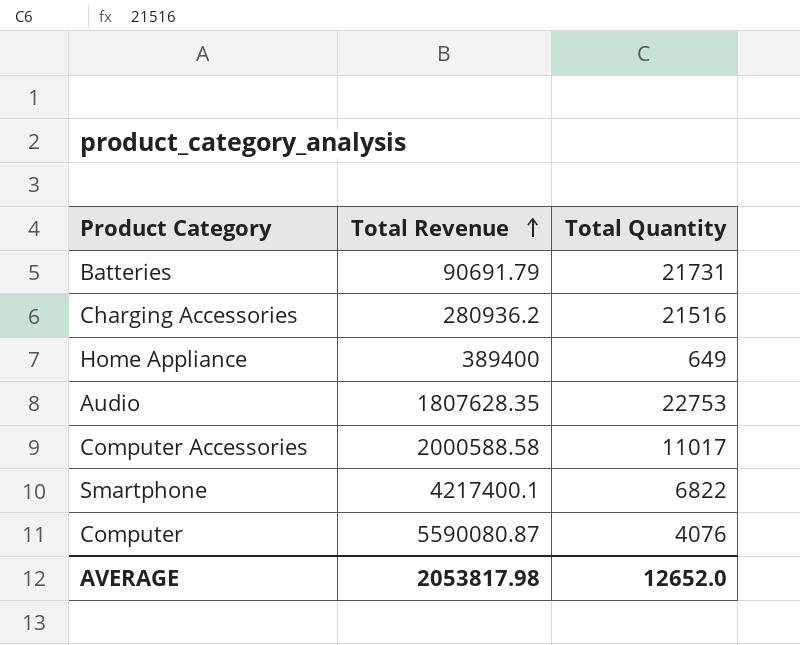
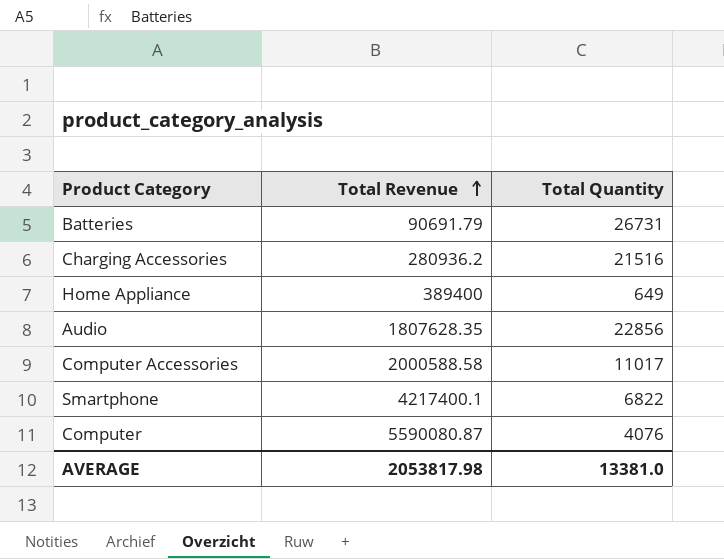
Batteries | Total Quantity: 21731 -> 26731
Audio | Total Quantity: 22753 -> 22856
AVERAGE | Total Quantity: 12652.0 -> 13381.0

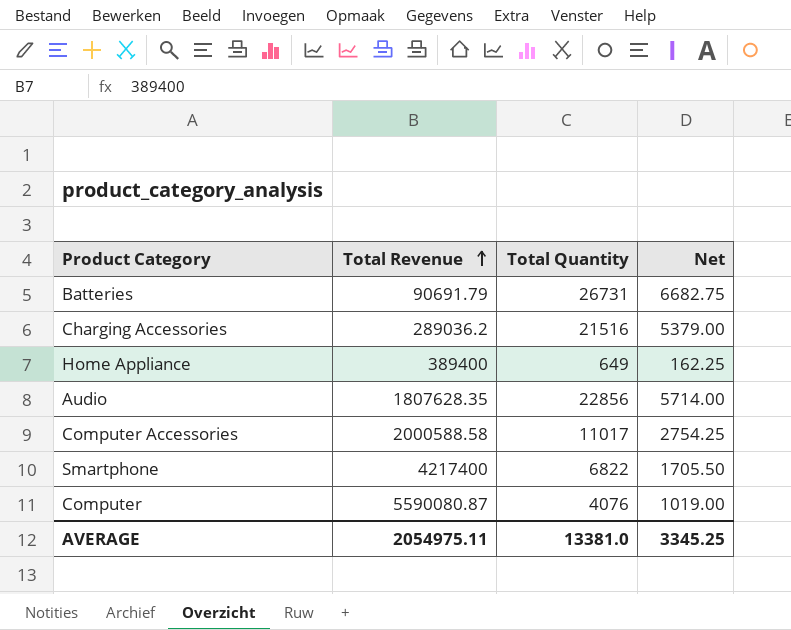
column Net | formula: none -> [Total Quantity] * 0.25
Charging Accessories | Total Revenue: 280936.2 -> 289036.2
Smartphone | Total Revenue: 4217400.1 -> 4217400
AVERAGE | Total Revenue: 2053817.98 -> 2054975.11

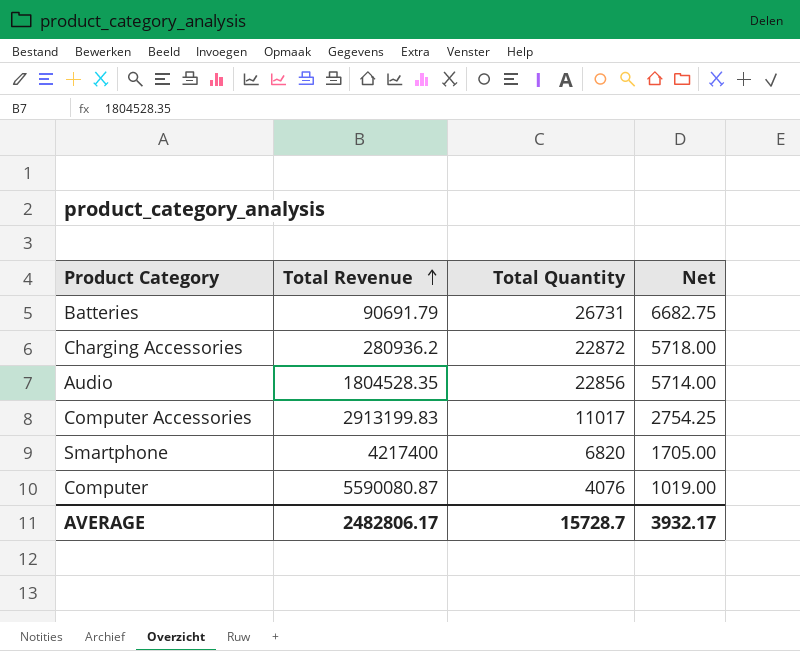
row Home Appliance: 389400 | 649 | 162.25 -> none
Charging Accessories | Total Revenue: 289036.2 -> 280936.2
Charging Accessories | Total Quantity: 21516 -> 22872
Charging Accessories | Net: 5379.00 -> 5718.00
Audio | Total Revenue: 1807628.35 -> 1804528.35
Computer Accessories | Total Revenue: 2000588.58 -> 2913199.83
Smartphone | Total Quantity: 6822 -> 6820
Smartphone | Net: 1705.50 -> 1705.00
AVERAGE | Total Revenue: 2054975.11 -> 2482806.17
AVERAGE | Total Quantity: 13381.0 -> 15728.7
AVERAGE | Net: 3345.25 -> 3932.17

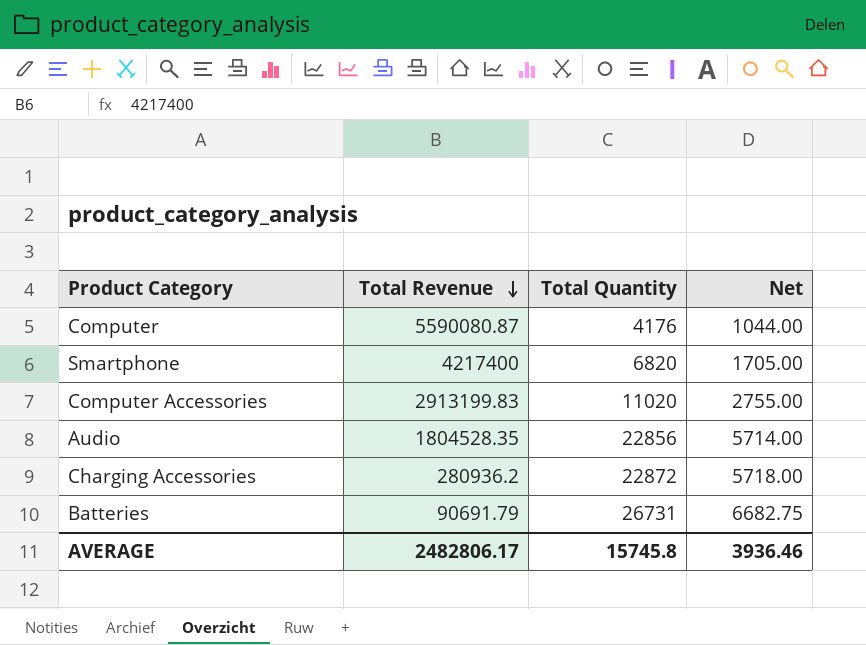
row order: Total Revenue ascending -> Total Revenue descending
Computer | Total Quantity: 4076 -> 4176
Computer | Net: 1019.00 -> 1044.00
Computer Accessories | Total Quantity: 11017 -> 11020
Computer Accessories | Net: 2754.25 -> 2755.00
AVERAGE | Total Quantity: 15728.7 -> 15745.8
AVERAGE | Net: 3932.17 -> 3936.46

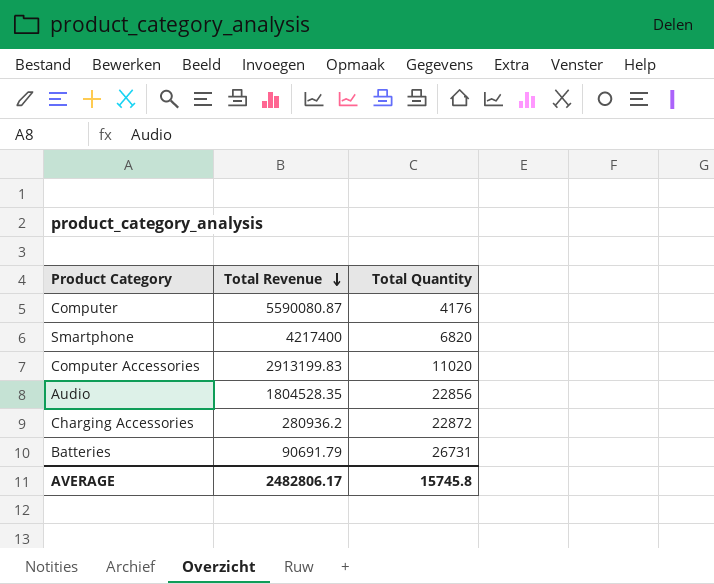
column Net | formula: [Total Quantity] * 0.25 -> none

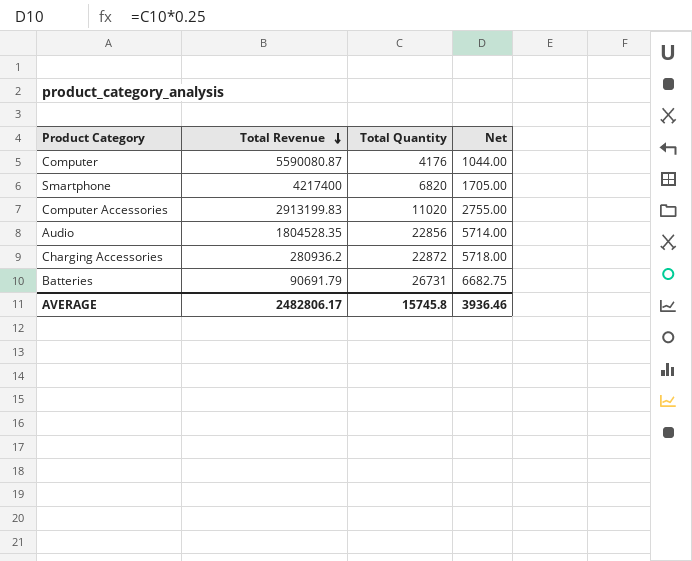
column Net | formula: none -> [Total Quantity] * 0.25

